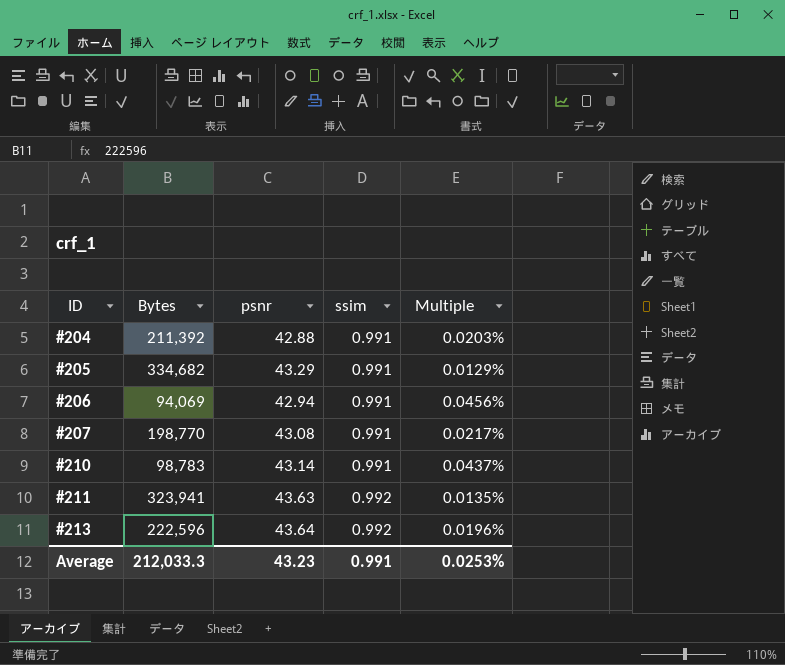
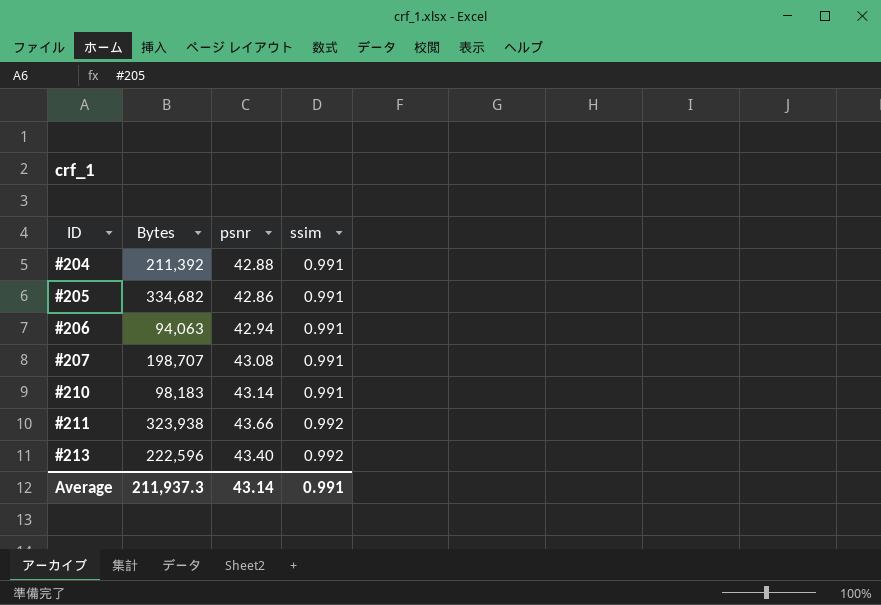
column Multiple | formula: [psnr] / [Bytes] -> none
#205 | psnr: 43.29 -> 42.86
#206 | Bytes: 94,069 -> 94,063
#207 | Bytes: 198,770 -> 198,707
#210 | Bytes: 98,783 -> 98,183
#211 | Bytes: 323,941 -> 323,938
#211 | psnr: 43.63 -> 43.66
#213 | psnr: 43.64 -> 43.40
Average | Bytes: 212,033.3 -> 211,937.3
Average | psnr: 43.23 -> 43.14

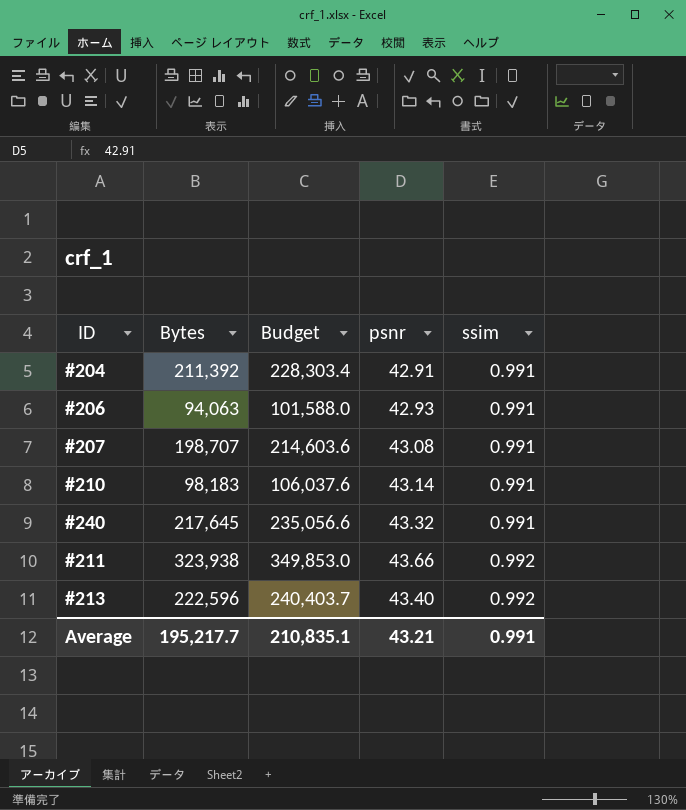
column Budget | formula: none -> [Bytes] * 1.08
row #205: 334,682 | 42.86 | 0.991 -> none
#204 | psnr: 42.88 -> 42.91
#206 | psnr: 42.94 -> 42.93
row #240: none -> 217,645 | 235,056.6 | 43.32 | 0.991
Average | Bytes: 211,937.3 -> 195,217.7
Average | psnr: 43.14 -> 43.21

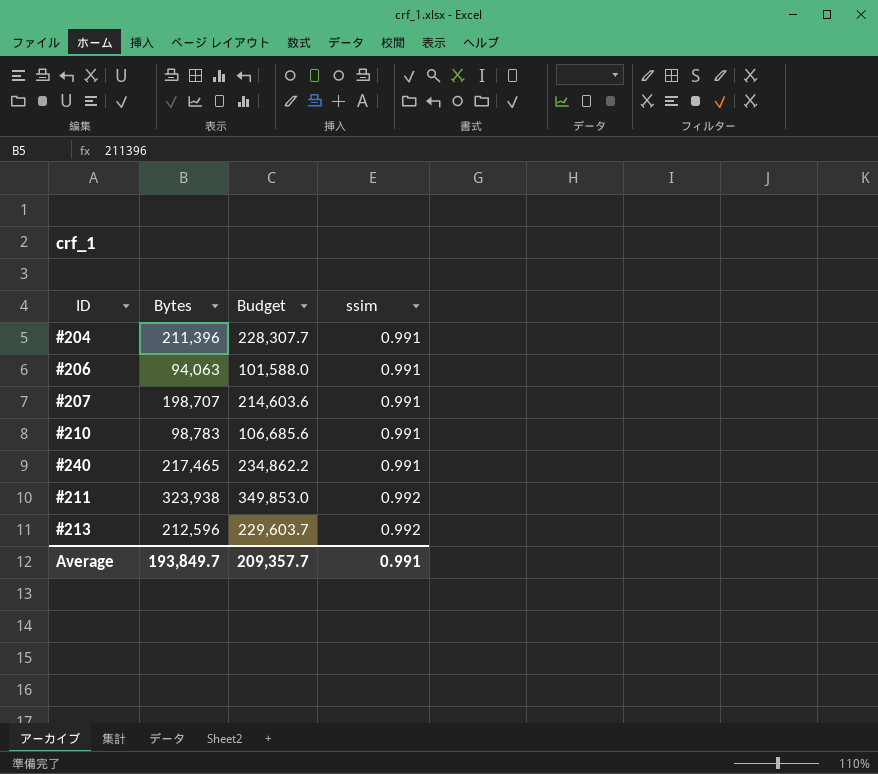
column psnr | position: 4 -> none
#204 | Bytes: 211,392 -> 211,396
#204 | Budget: 228,303.4 -> 228,307.7
#210 | Bytes: 98,183 -> 98,783
#210 | Budget: 106,037.6 -> 106,685.6
#240 | Bytes: 217,645 -> 217,465
#240 | Budget: 235,056.6 -> 234,862.2
#213 | Bytes: 222,596 -> 212,596
#213 | Budget: 240,403.7 -> 229,603.7
Average | Bytes: 195,217.7 -> 193,849.7
Average | Budget: 210,835.1 -> 209,357.7

